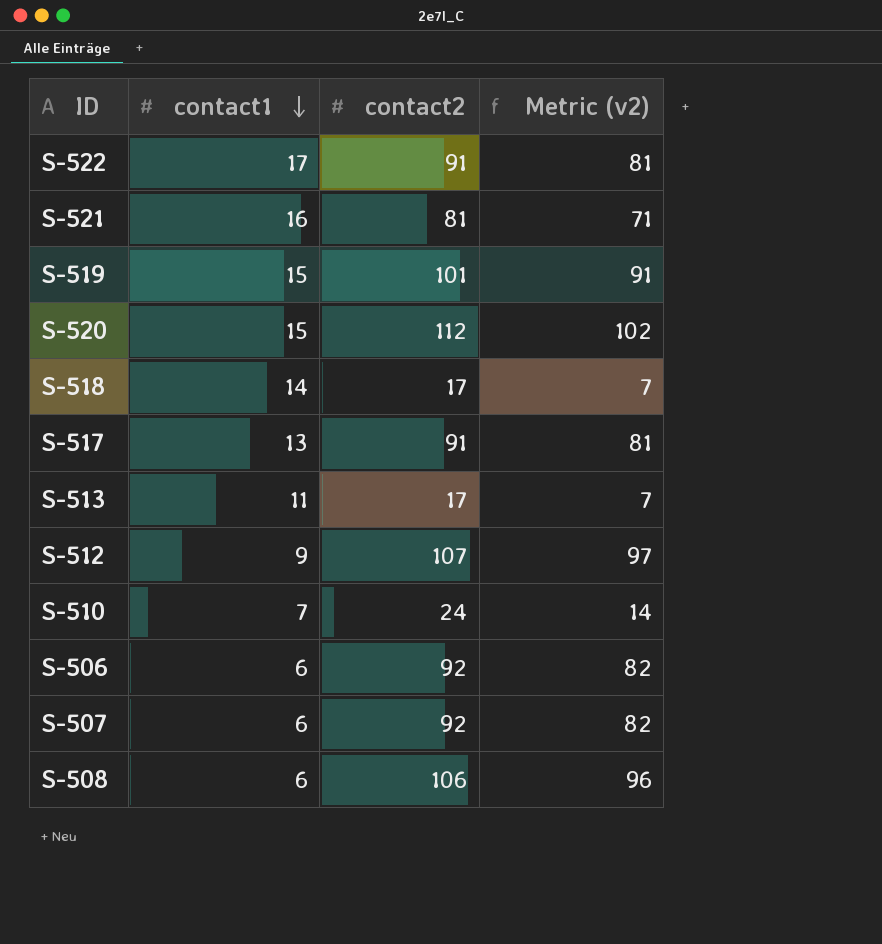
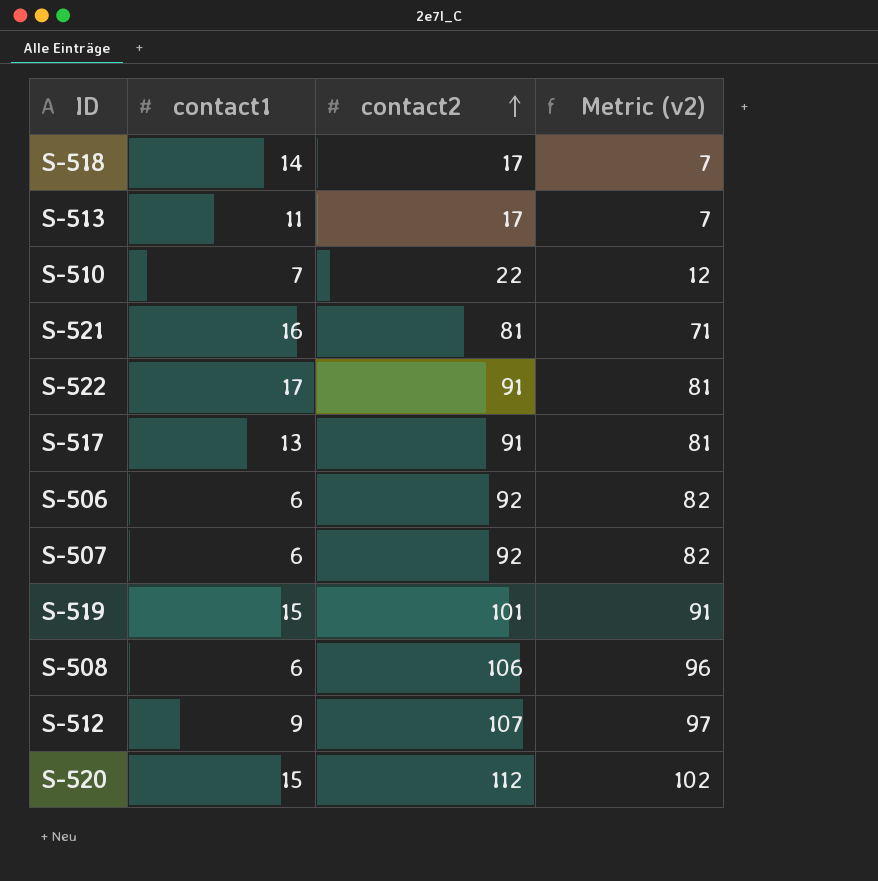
row order: contact1 descending -> contact2 ascending
S-510 | contact2: 24 -> 22
S-510 | Metric (v2): 14 -> 12

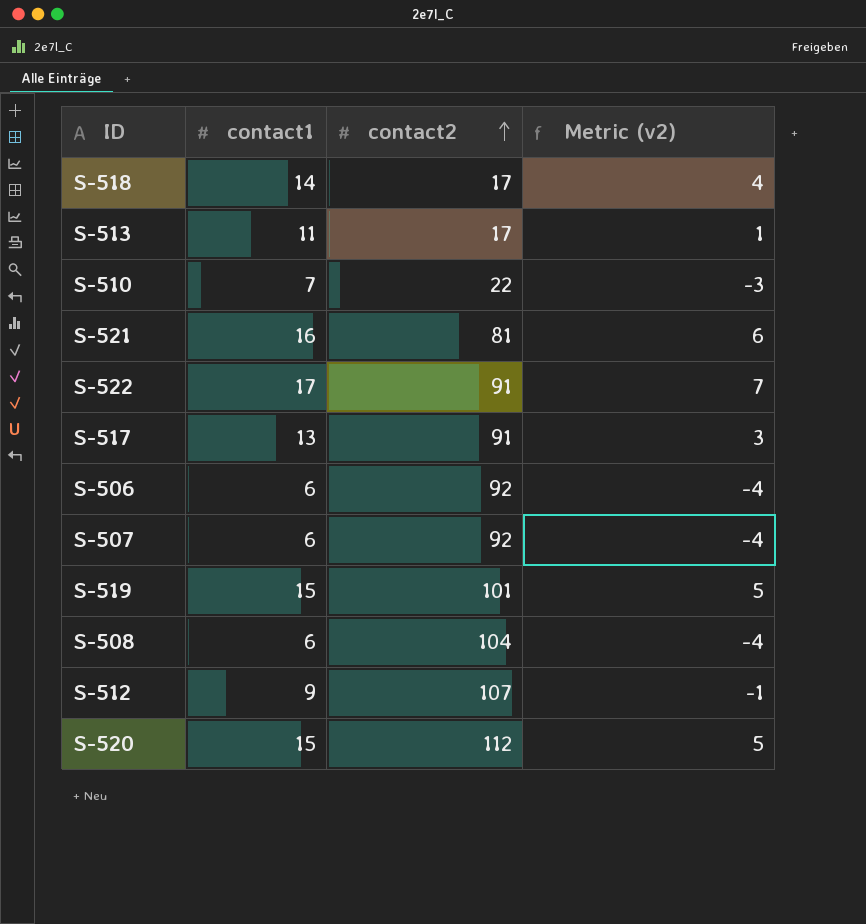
column Metric (v2) | formula: [contact2] - 10 -> [contact1] - 10
S-508 | contact2: 106 -> 104

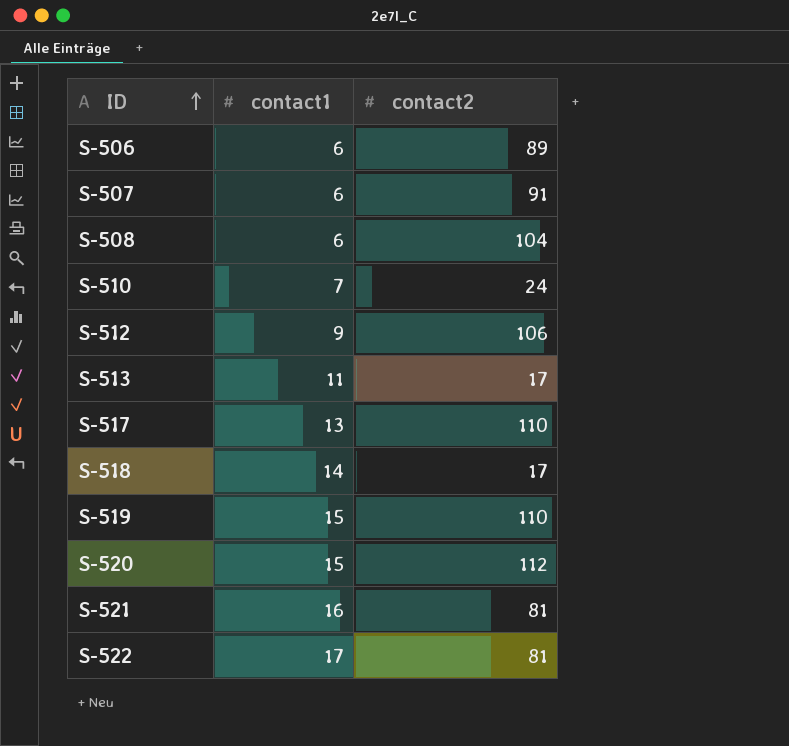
row order: contact2 ascending -> ID ascending
column Metric (v2) | formula: [contact1] - 10 -> none
S-506 | contact2: 92 -> 89
S-507 | contact2: 92 -> 91
S-510 | contact2: 22 -> 24
S-512 | contact2: 107 -> 106
S-517 | contact2: 91 -> 110
S-519 | contact2: 101 -> 110
S-522 | contact2: 91 -> 81

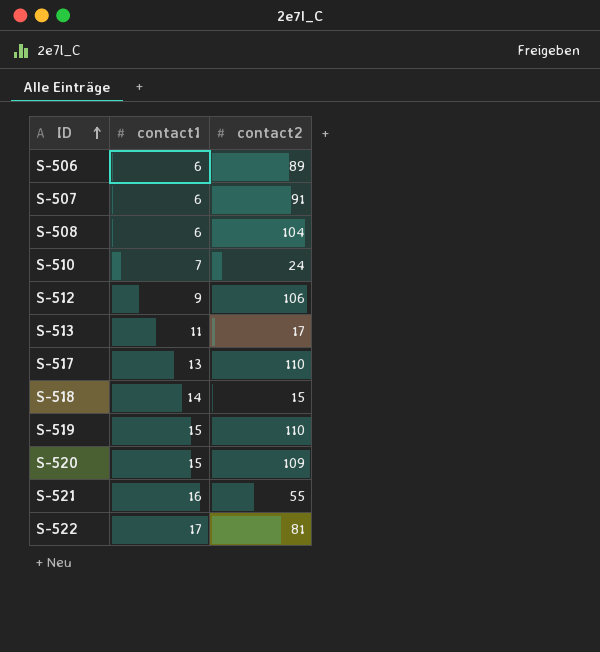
S-518 | contact2: 17 -> 15
S-520 | contact2: 112 -> 109
S-521 | contact2: 81 -> 55

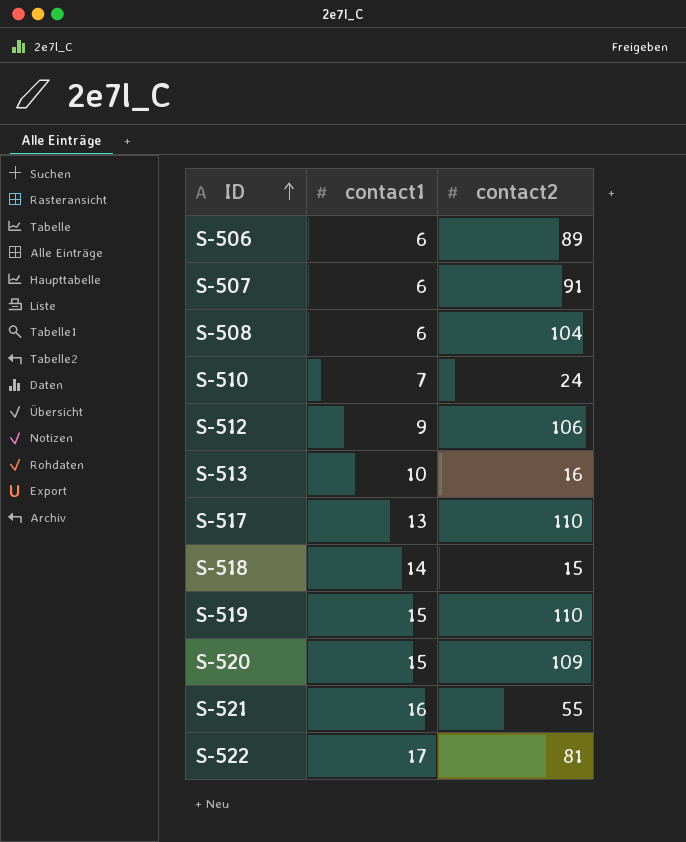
S-513 | contact1: 11 -> 10
S-513 | contact2: 17 -> 16

